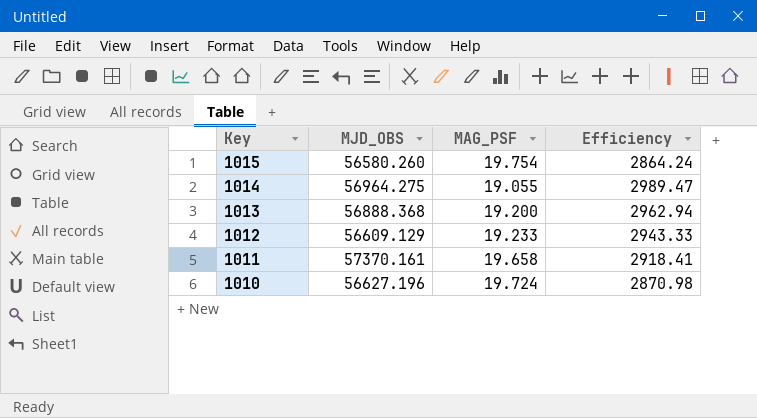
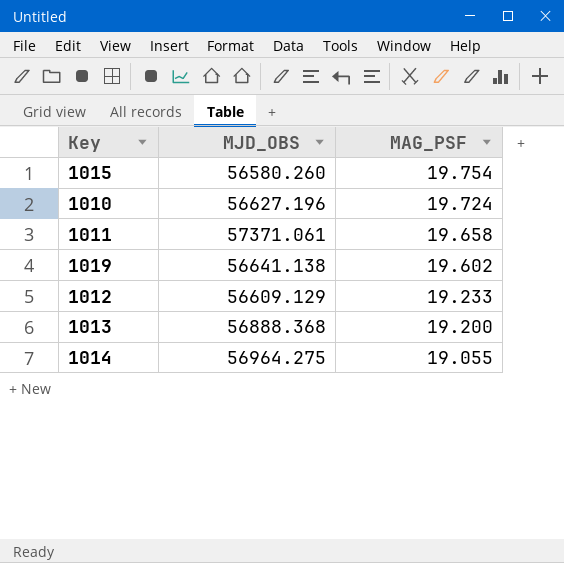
row order: Key descending -> MAG_PSF descending
column Efficiency | formula: [MJD_OBS] / [MAG_PSF] -> none
1011 | MJD_OBS: 57370.161 -> 57371.061
row 1019: none -> 56641.138 | 19.602

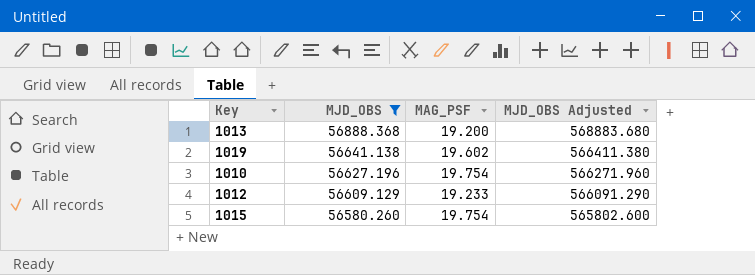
filter: none -> MJD_OBS <= 56888.368
row order: MAG_PSF descending -> MJD_OBS descending
column MJD_OBS Adjusted | formula: none -> [MJD_OBS] * 10
1010 | MAG_PSF: 19.724 -> 19.754

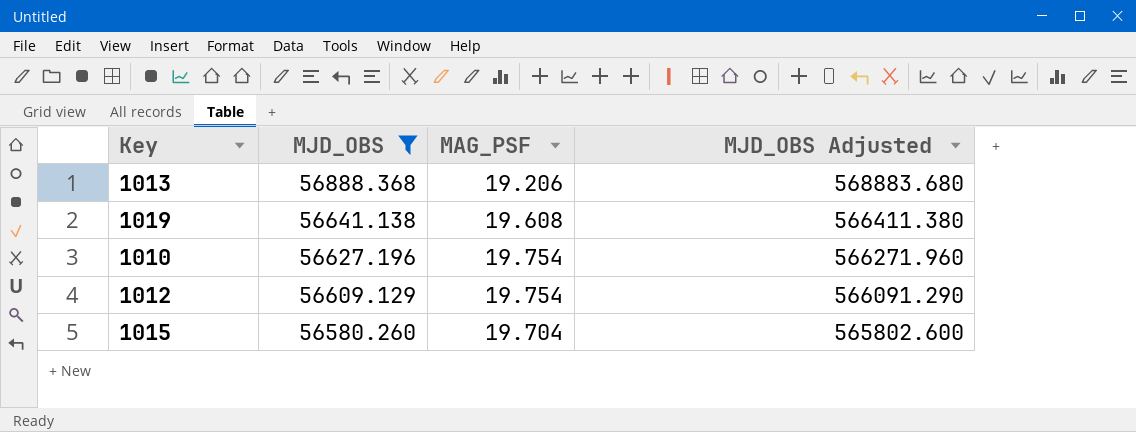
1013 | MAG_PSF: 19.200 -> 19.206
1019 | MAG_PSF: 19.602 -> 19.608
1012 | MAG_PSF: 19.233 -> 19.754
1015 | MAG_PSF: 19.754 -> 19.704

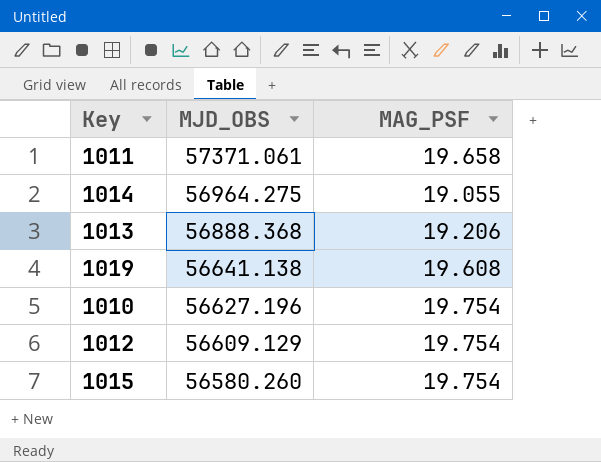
filter: MJD_OBS <= 56888.368 -> none
column MJD_OBS Adjusted | formula: [MJD_OBS] * 10 -> none
1015 | MAG_PSF: 19.704 -> 19.754

